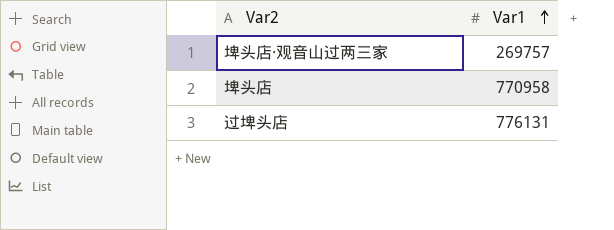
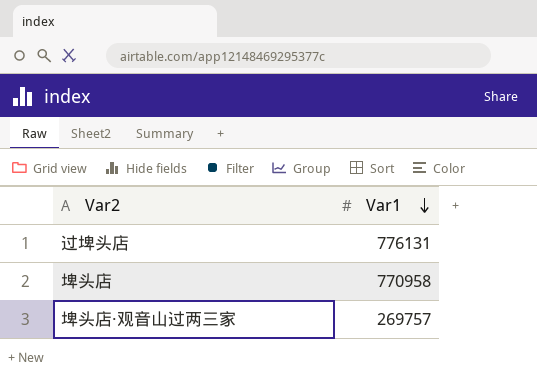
row order: Var1 ascending -> Var1 descending

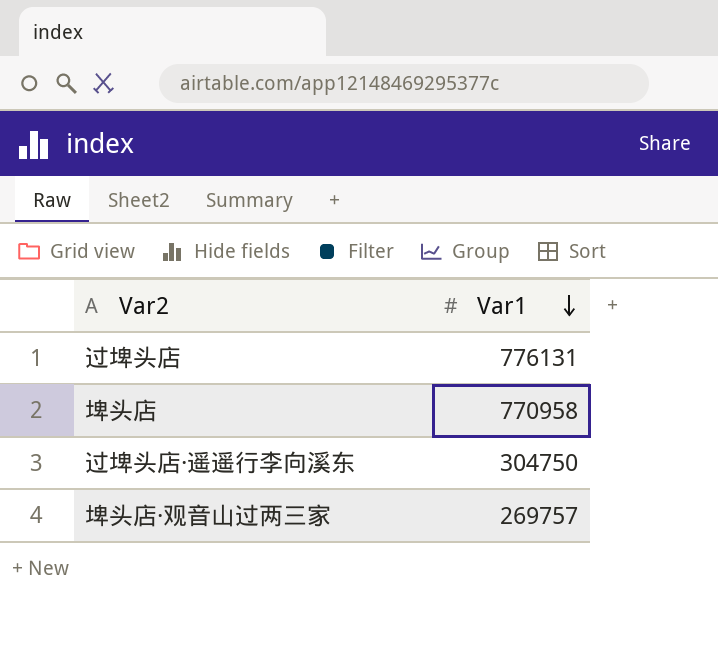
row 过埤头店·遥遥行李向溪东: none -> 304750

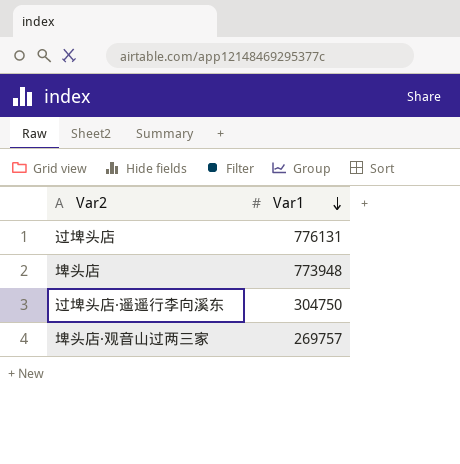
埤头店 | Var1: 770958 -> 773948

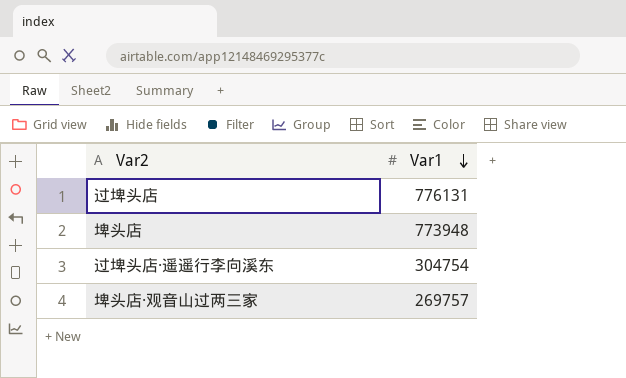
过埤头店·遥遥行李向溪东 | Var1: 304750 -> 304754

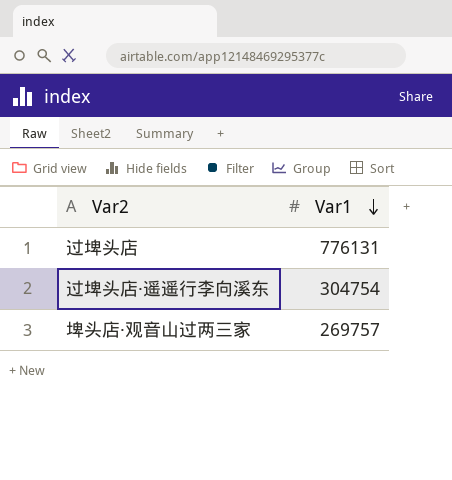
row 埤头店: 773948 -> none

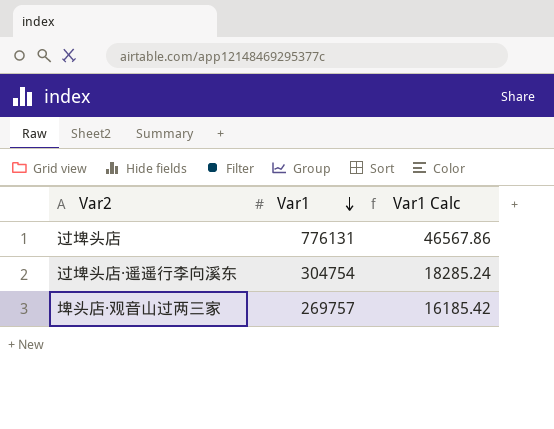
column Var1 Calc | formula: none -> [Var1] * 0.06

